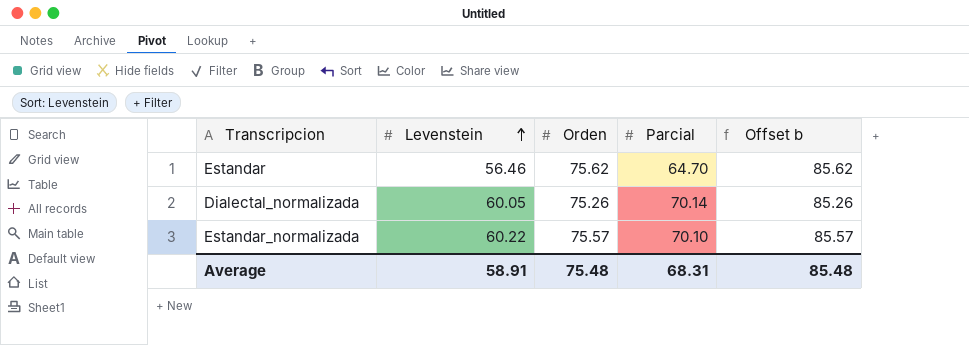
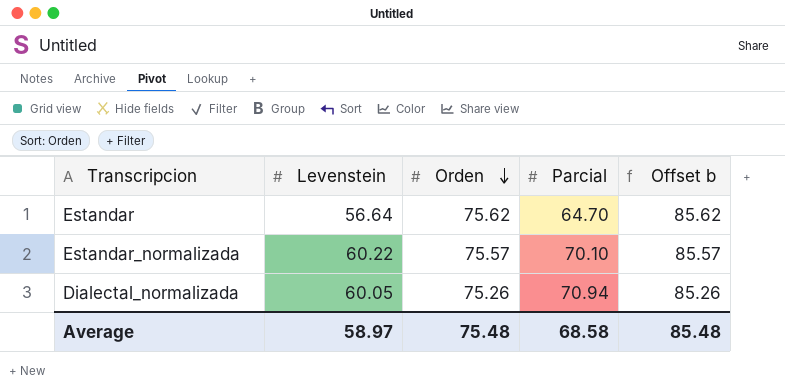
row order: Levenstein ascending -> Orden descending
Estandar | Levenstein: 56.46 -> 56.64
Dialectal_normalizada | Parcial: 70.14 -> 70.94
Average | Levenstein: 58.91 -> 58.97
Average | Parcial: 68.31 -> 68.58

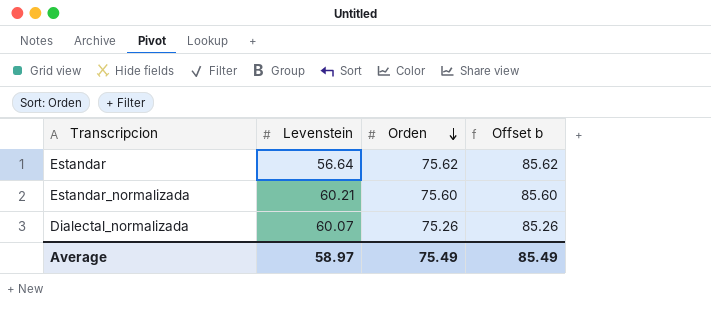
column Parcial | position: 4 -> none
Estandar_normalizada | Levenstein: 60.22 -> 60.21
Estandar_normalizada | Orden: 75.57 -> 75.60
Estandar_normalizada | Offset b: 85.57 -> 85.60
Dialectal_normalizada | Levenstein: 60.05 -> 60.07
Average | Orden: 75.48 -> 75.49
Average | Offset b: 85.48 -> 85.49

